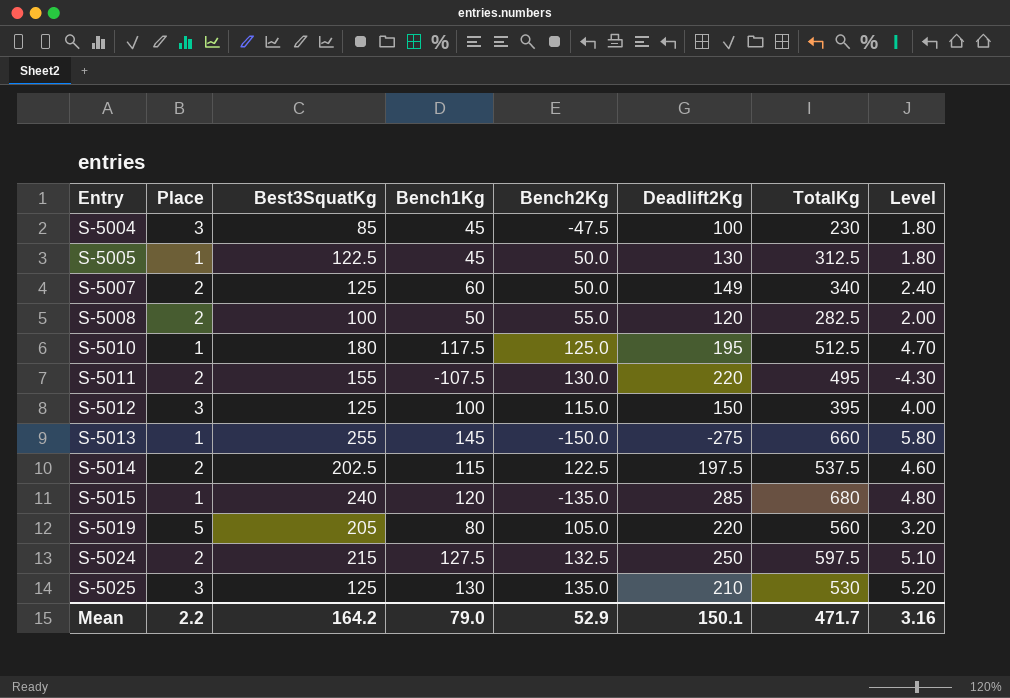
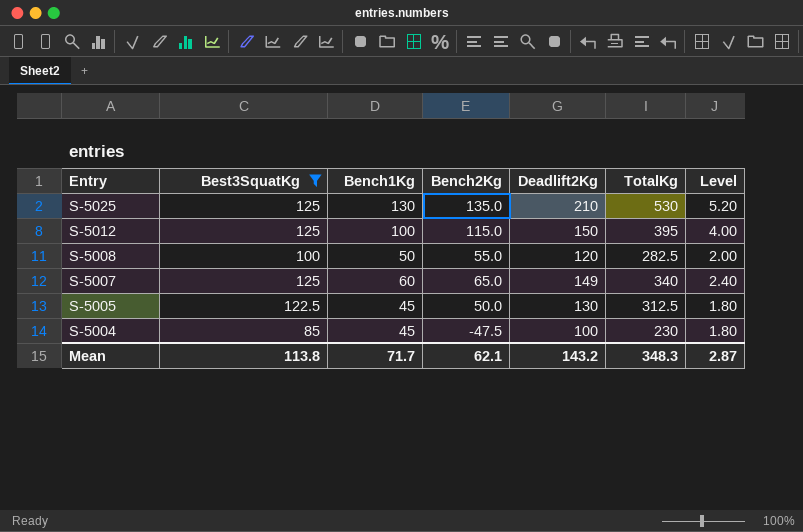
filter: none -> Best3SquatKg <= 125
row order: Entry ascending -> Entry descending
column Place | position: 2 -> none
S-5007 | Bench2Kg: 50.0 -> 65.0
Mean | Best3SquatKg: 164.2 -> 113.8
Mean | Bench1Kg: 79.0 -> 71.7
Mean | Bench2Kg: 52.9 -> 62.1
Mean | Deadlift2Kg: 150.1 -> 143.2
Mean | TotalKg: 471.7 -> 348.3
Mean | Level: 3.16 -> 2.87

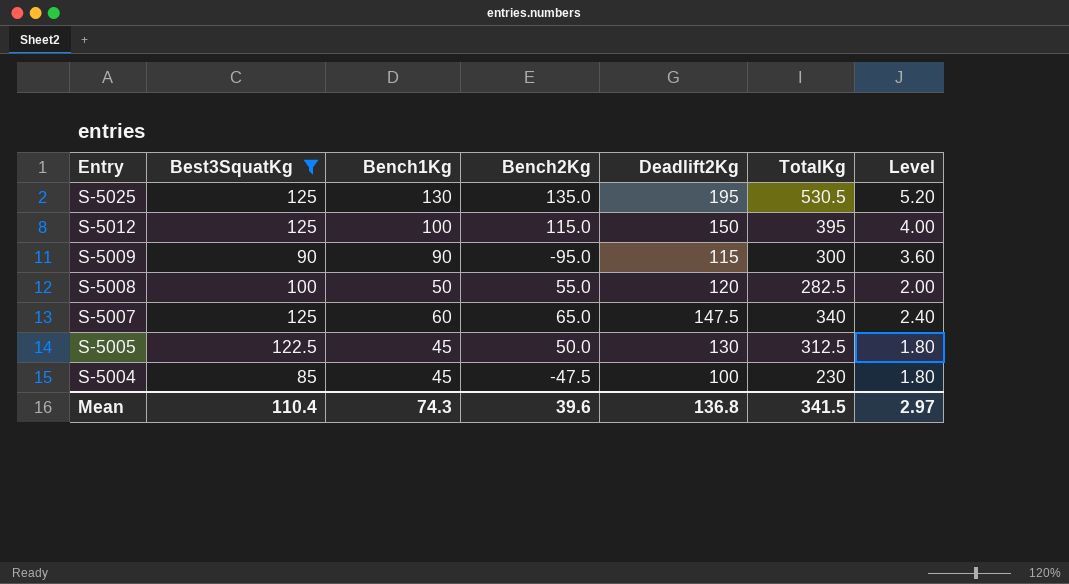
S-5025 | Deadlift2Kg: 210 -> 195
S-5025 | TotalKg: 530 -> 530.5
row S-5009: none -> 90 | 90 | -95.0 | 115 | 300 | 3.60
S-5007 | Deadlift2Kg: 149 -> 147.5
Mean | Best3SquatKg: 113.8 -> 110.4
Mean | Bench1Kg: 71.7 -> 74.3
Mean | Bench2Kg: 62.1 -> 39.6
Mean | Deadlift2Kg: 143.2 -> 136.8
Mean | TotalKg: 348.3 -> 341.5
Mean | Level: 2.87 -> 2.97

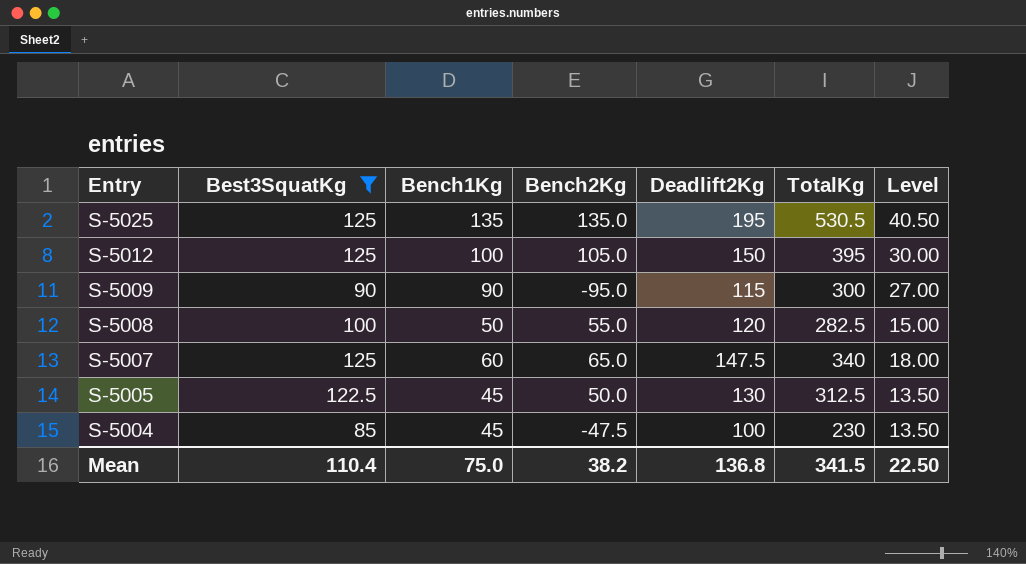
column Level | formula: [Bench1Kg] * 0.04 -> [Bench1Kg] * 0.3
S-5025 | Bench1Kg: 130 -> 135
S-5012 | Bench2Kg: 115.0 -> 105.0
Mean | Bench1Kg: 74.3 -> 75.0
Mean | Bench2Kg: 39.6 -> 38.2
Mean | Level: 2.97 -> 22.50

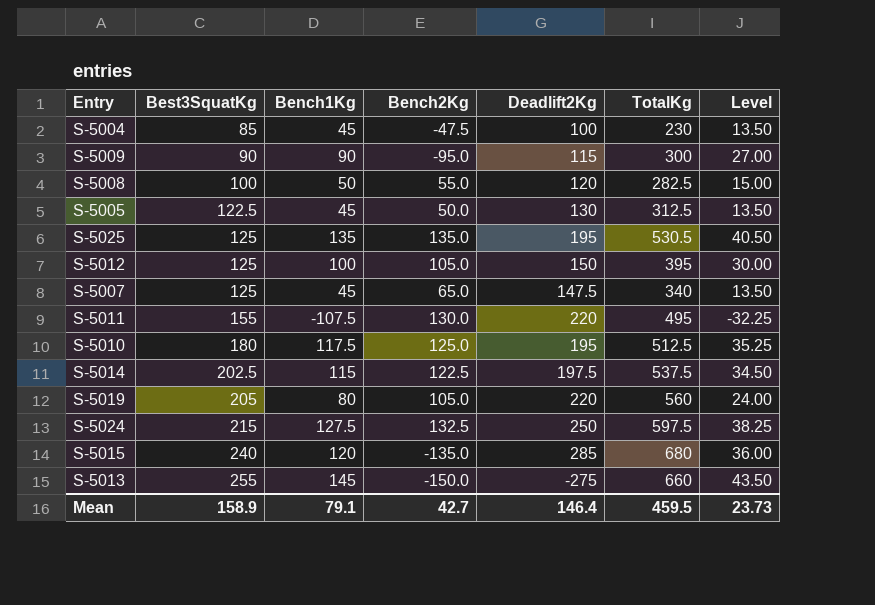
filter: Best3SquatKg <= 125 -> none
row order: Entry descending -> Best3SquatKg ascending
S-5007 | Bench1Kg: 60 -> 45
S-5007 | Level: 18.00 -> 13.50
Mean | Best3SquatKg: 110.4 -> 158.9
Mean | Bench1Kg: 75.0 -> 79.1
Mean | Bench2Kg: 38.2 -> 42.7
Mean | Deadlift2Kg: 136.8 -> 146.4
Mean | TotalKg: 341.5 -> 459.5
Mean | Level: 22.50 -> 23.73

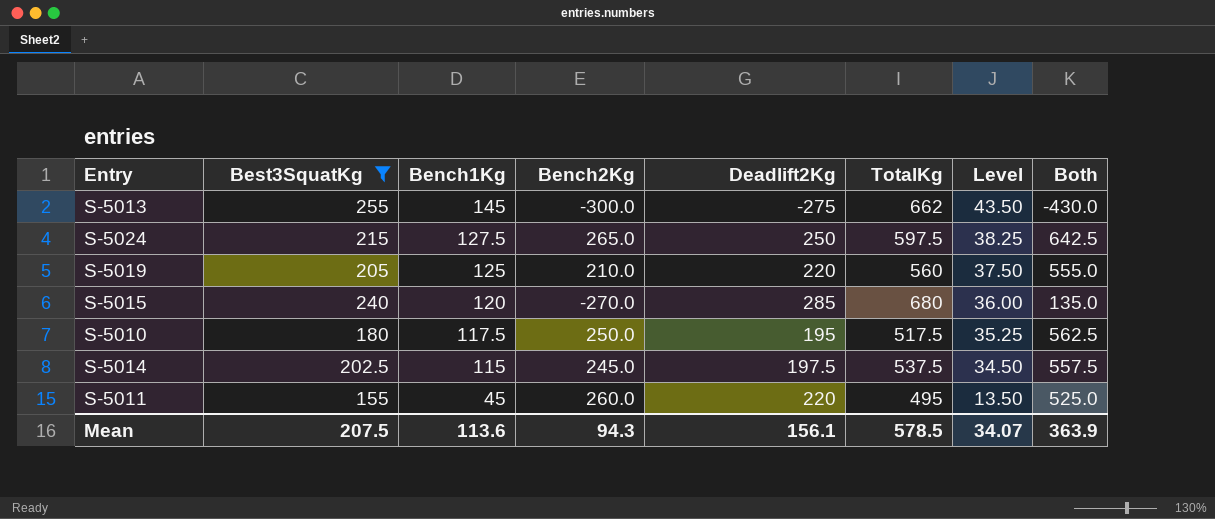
filter: none -> Best3SquatKg >= 155
row order: Best3SquatKg ascending -> Bench1Kg descending
column Both | formula: none -> [Bench1Kg] + [Bench2Kg] + [Deadlift2Kg]
S-5013 | Bench2Kg: -150.0 -> -300.0
S-5013 | TotalKg: 660 -> 662
S-5024 | Bench2Kg: 132.5 -> 265.0
S-5019 | Bench1Kg: 80 -> 125
S-5019 | Bench2Kg: 105.0 -> 210.0
S-5019 | Level: 24.00 -> 37.50
S-5015 | Bench2Kg: -135.0 -> -270.0
S-5010 | Bench2Kg: 125.0 -> 250.0
S-5010 | TotalKg: 512.5 -> 517.5
S-5014 | Bench2Kg: 122.5 -> 245.0
S-5011 | Bench1Kg: -107.5 -> 45
S-5011 | Bench2Kg: 130.0 -> 260.0
S-5011 | Level: -32.25 -> 13.50
Mean | Best3SquatKg: 158.9 -> 207.5
Mean | Bench1Kg: 79.1 -> 113.6
Mean | Bench2Kg: 42.7 -> 94.3
Mean | Deadlift2Kg: 146.4 -> 156.1
Mean | TotalKg: 459.5 -> 578.5
Mean | Level: 23.73 -> 34.07

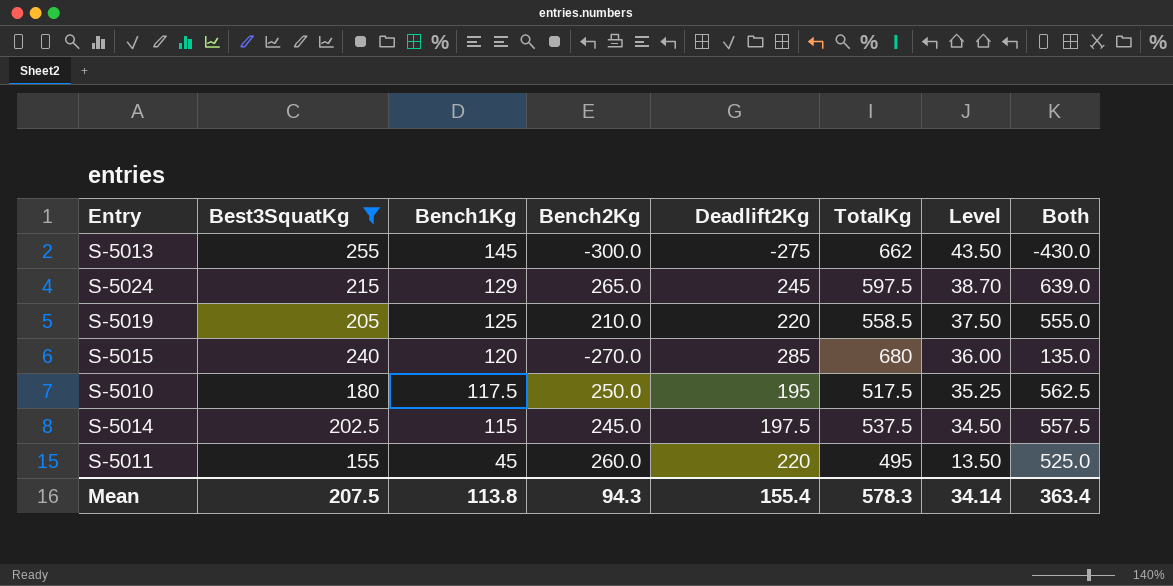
S-5024 | Bench1Kg: 127.5 -> 129
S-5024 | Deadlift2Kg: 250 -> 245
S-5024 | Level: 38.25 -> 38.70
S-5024 | Both: 642.5 -> 639.0
S-5019 | TotalKg: 560 -> 558.5
Mean | Bench1Kg: 113.6 -> 113.8
Mean | Deadlift2Kg: 156.1 -> 155.4
Mean | TotalKg: 578.5 -> 578.3
Mean | Level: 34.07 -> 34.14
Mean | Both: 363.9 -> 363.4

